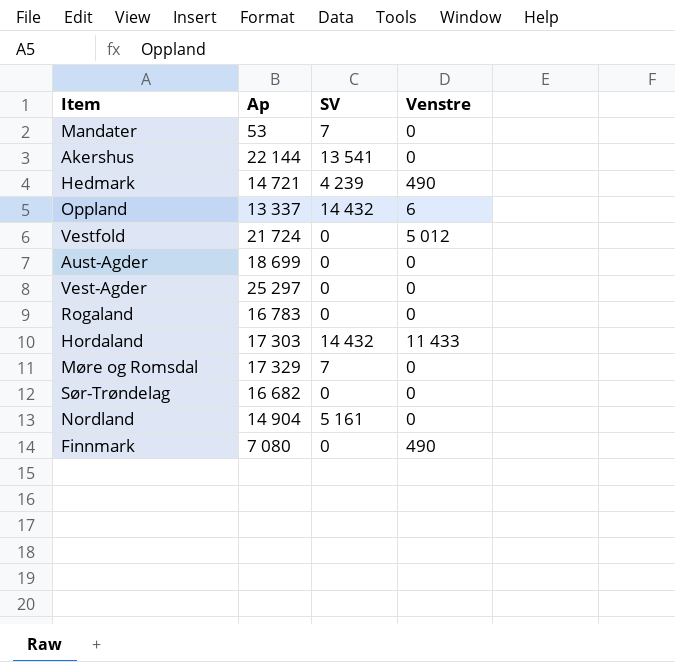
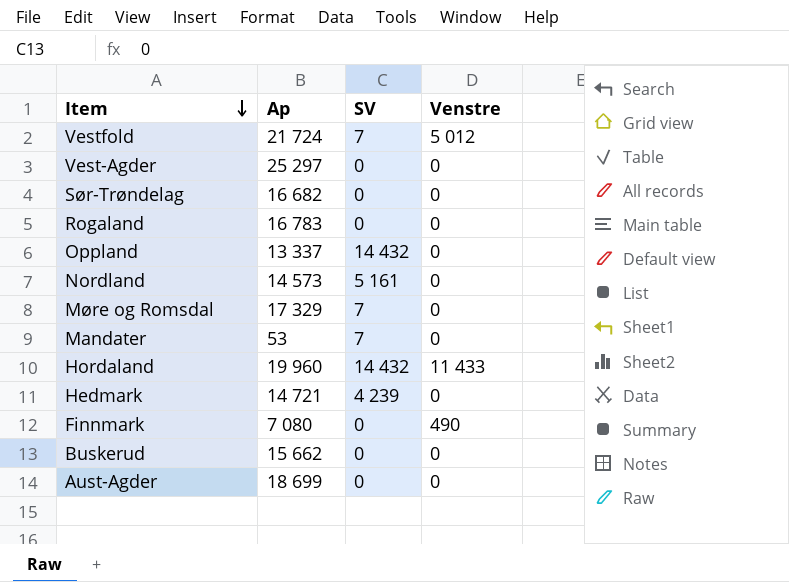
row order: none -> Item descending
row Akershus: 22 144 | 13 541 | 0 -> none
Vestfold | SV: 0 -> 7
Oppland | Venstre: 6 -> 0
Nordland | Ap: 14 904 -> 14 573
Hordaland | Ap: 17 303 -> 19 960
Hedmark | Venstre: 490 -> 0
row Buskerud: none -> 15 662 | 0 | 0

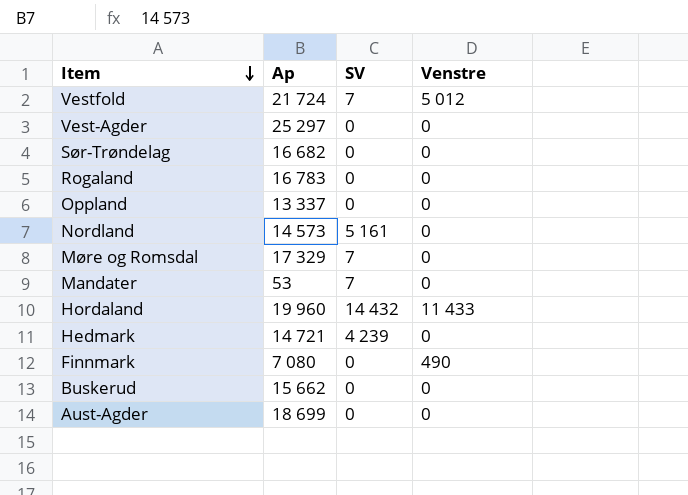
Oppland | SV: 14 432 -> 0

